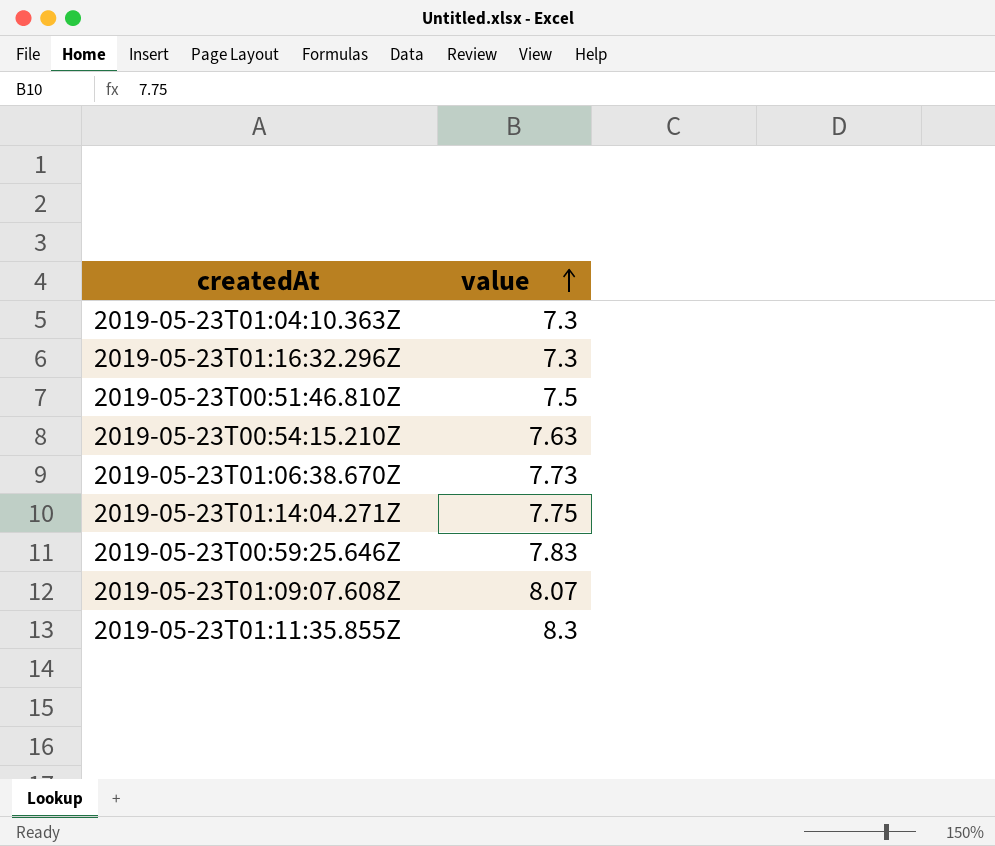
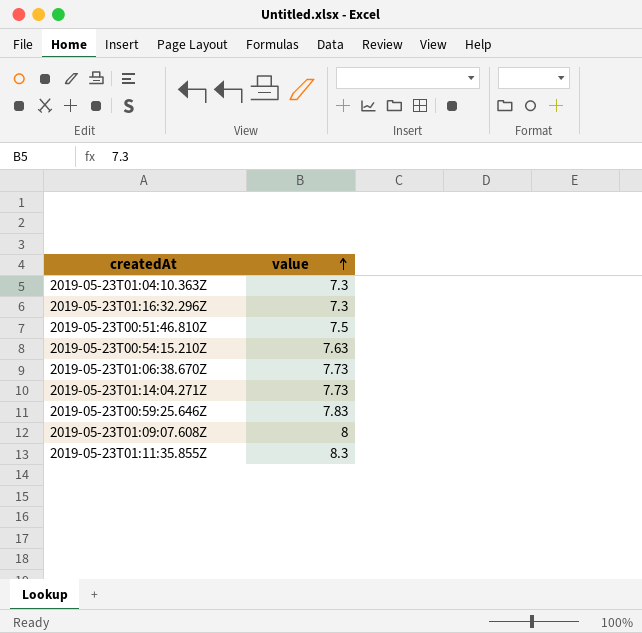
2019-05-23T01:14:04.271Z | value: 7.75 -> 7.73
2019-05-23T01:09:07.608Z | value: 8.07 -> 8

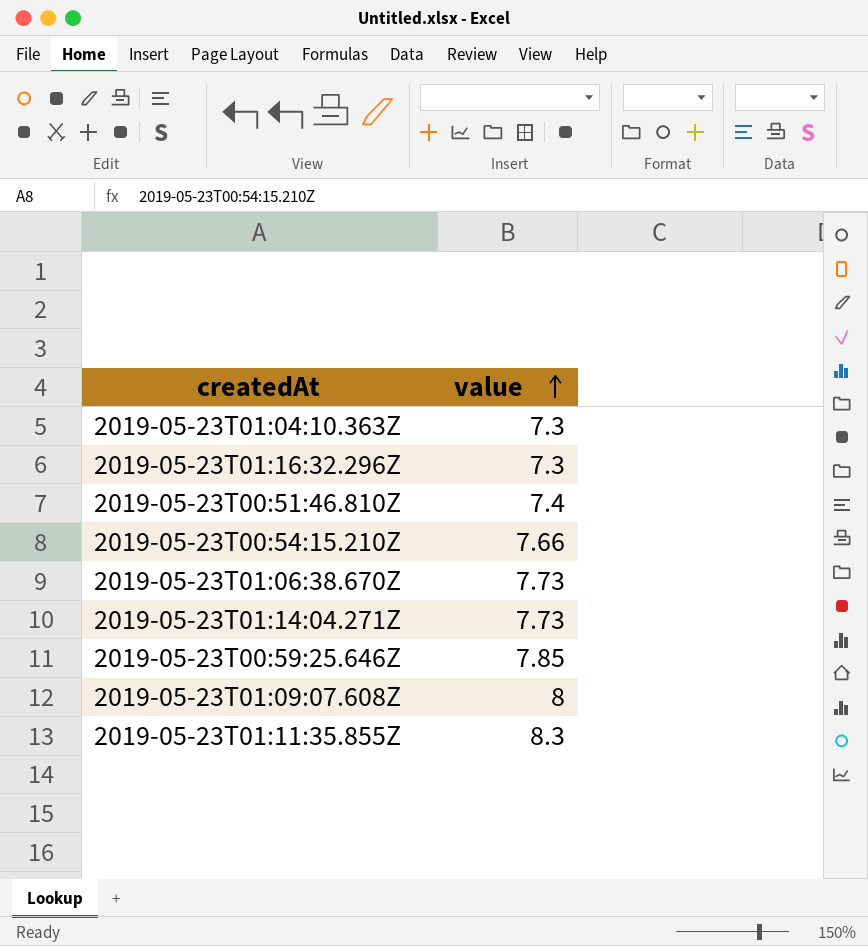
2019-05-23T00:51:46.810Z | value: 7.5 -> 7.4
2019-05-23T00:54:15.210Z | value: 7.63 -> 7.66
2019-05-23T00:59:25.646Z | value: 7.83 -> 7.85

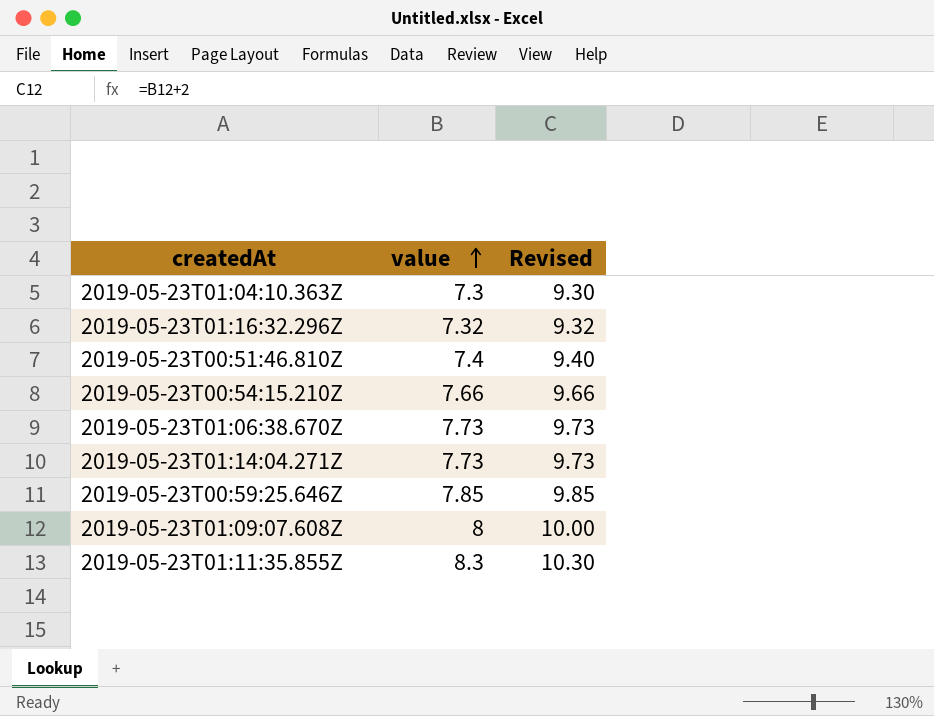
column Revised | formula: none -> [value] + 2
2019-05-23T01:16:32.296Z | value: 7.3 -> 7.32

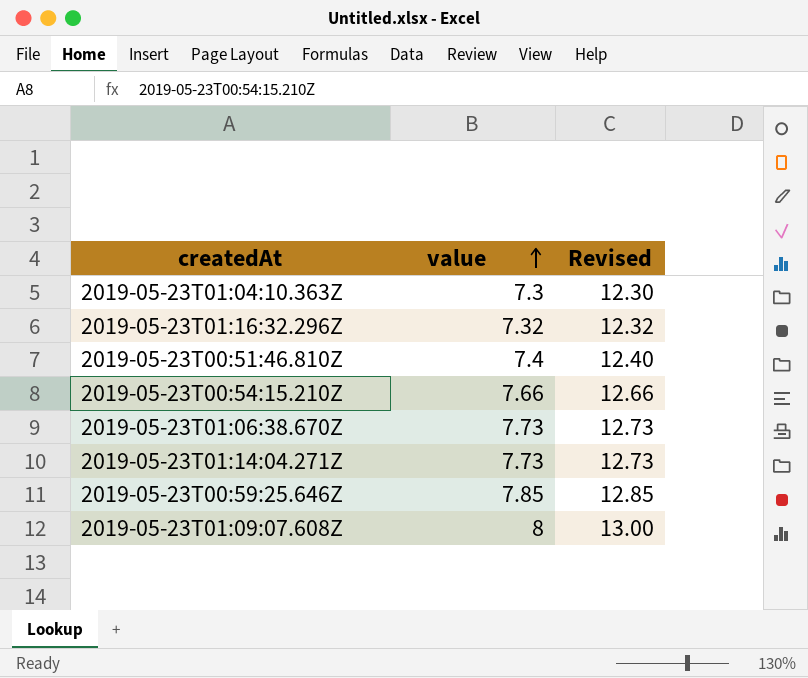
column Revised | formula: [value] + 2 -> [value] + 5
row 2019-05-23T01:11:35.855Z: 8.3 | 10.30 -> none

